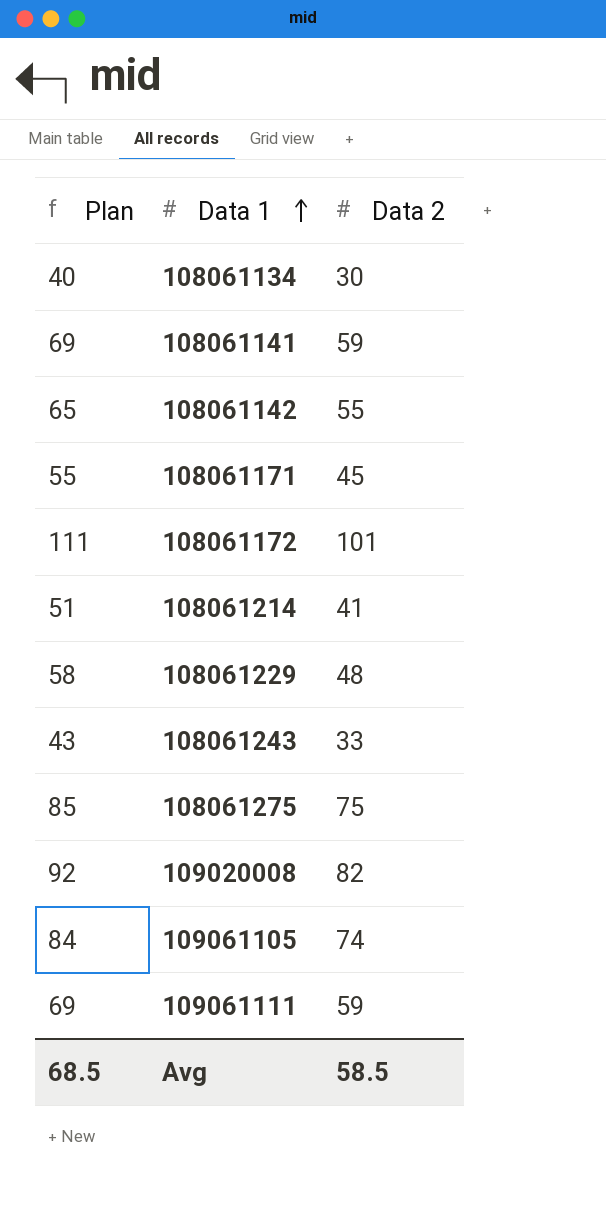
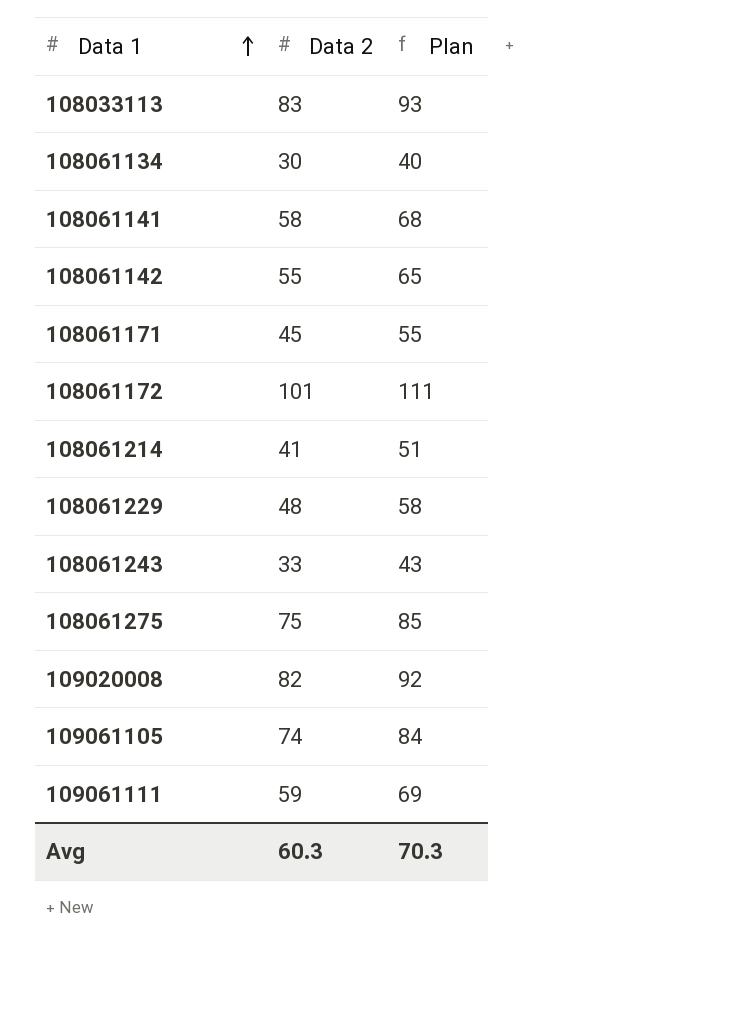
column Plan | position: 1 -> 3
row 108033113: none -> 83 | 93
108061141 | Data 2: 59 -> 58
108061141 | Plan: 69 -> 68
Avg | Data 2: 58.5 -> 60.3
Avg | Plan: 68.5 -> 70.3

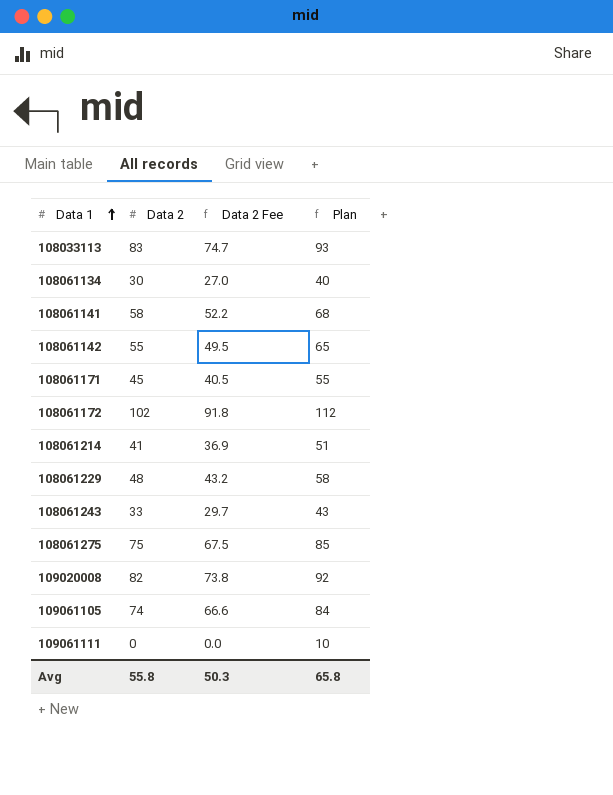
column Data 2 Fee | formula: none -> [Data 2] * 0.9
108061172 | Data 2: 101 -> 102
108061172 | Plan: 111 -> 112
109061111 | Data 2: 59 -> 0
109061111 | Plan: 69 -> 10
Avg | Data 2: 60.3 -> 55.8
Avg | Plan: 70.3 -> 65.8

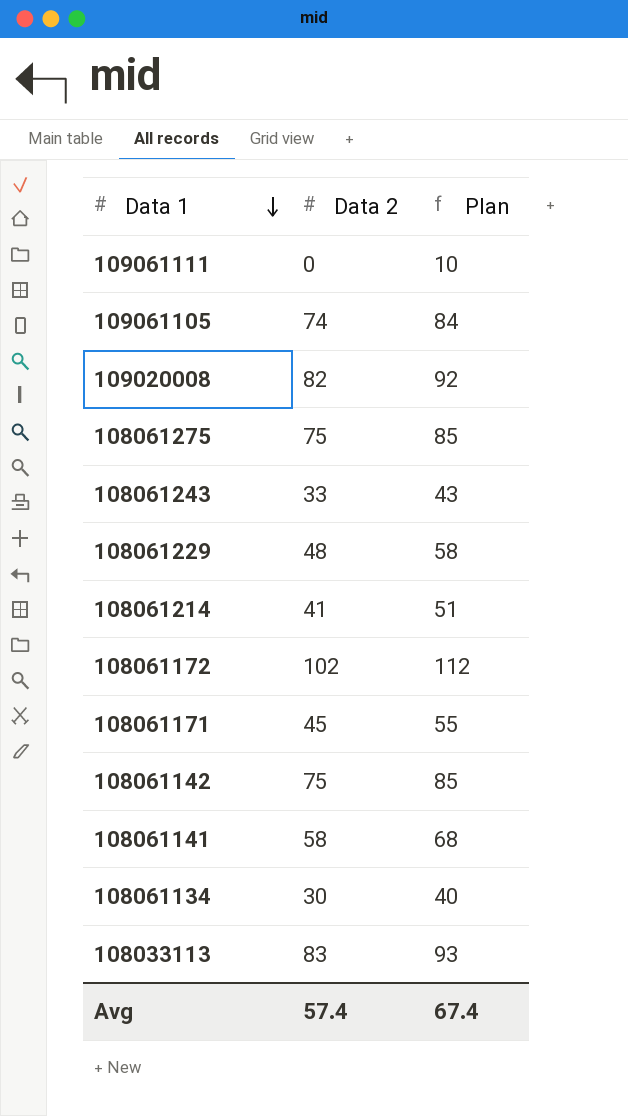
row order: Data 1 ascending -> Data 1 descending
column Data 2 Fee | formula: [Data 2] * 0.9 -> none
108061142 | Data 2: 55 -> 75
108061142 | Plan: 65 -> 85
Avg | Data 2: 55.8 -> 57.4
Avg | Plan: 65.8 -> 67.4

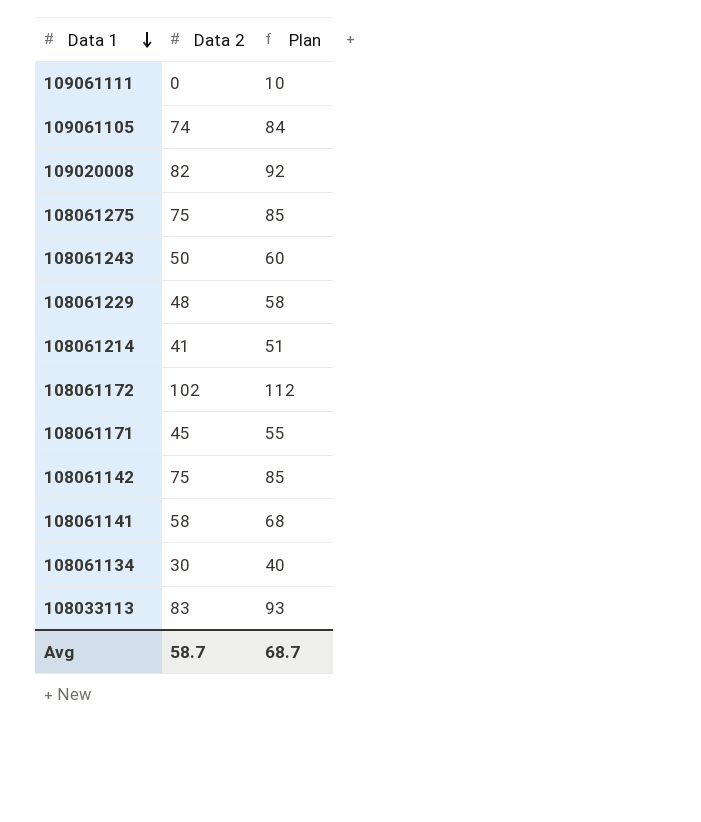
108061243 | Data 2: 33 -> 50
108061243 | Plan: 43 -> 60
Avg | Data 2: 57.4 -> 58.7
Avg | Plan: 67.4 -> 68.7

